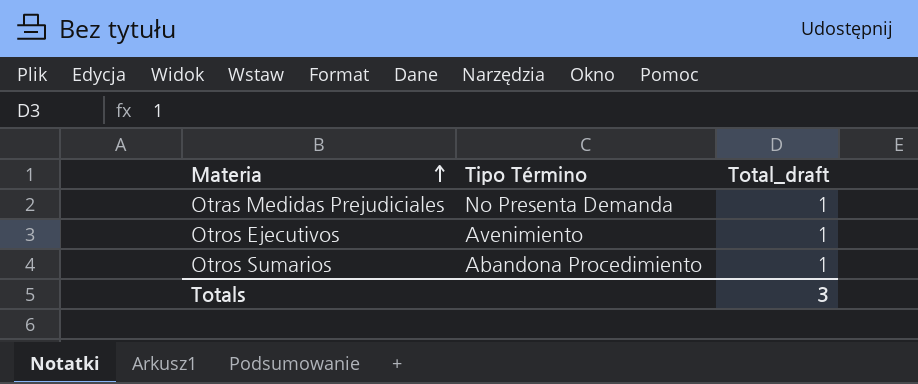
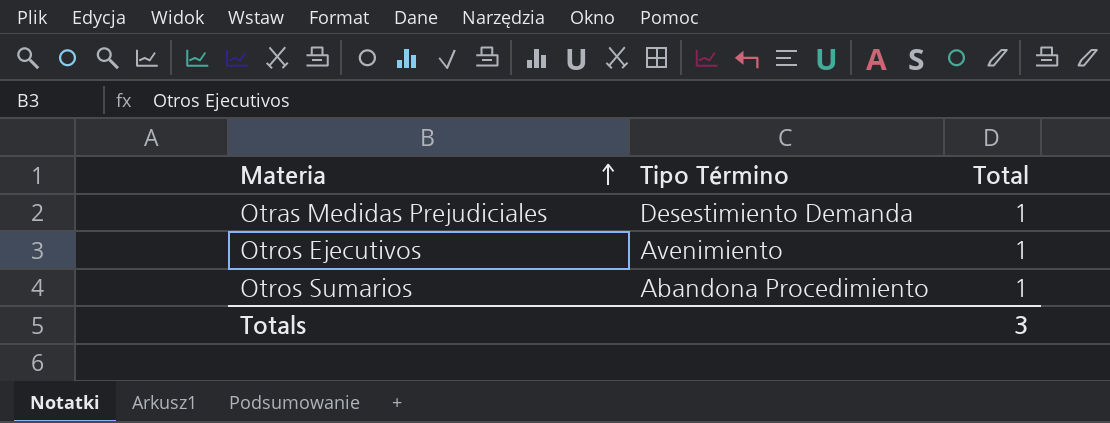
column name: Total_draft -> Total
Otras Medidas Prejudiciales | Tipo Término: No Presenta Demanda -> Desestimiento Demanda

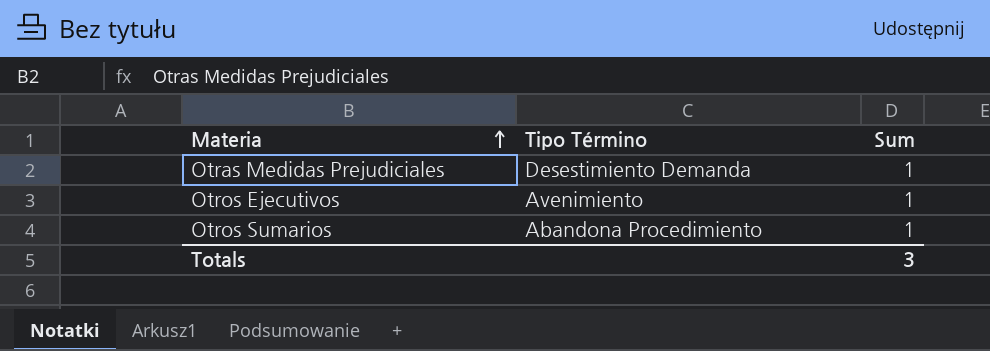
column name: Total -> Sum

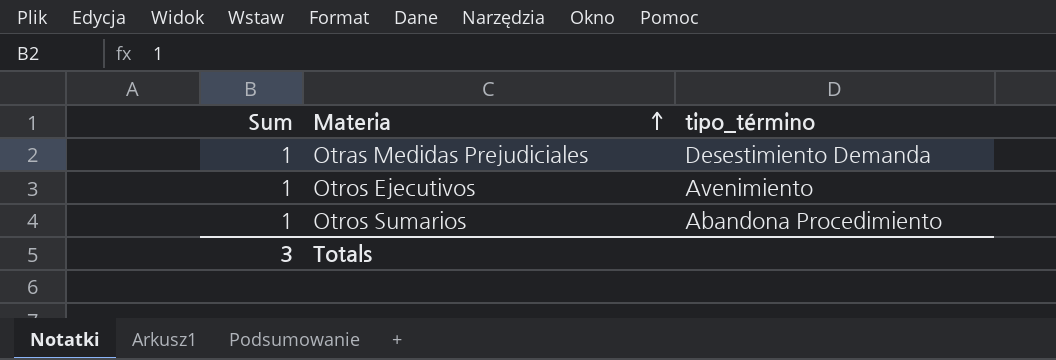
column Sum | position: 3 -> 1
column name: Tipo Término -> tipo_término

